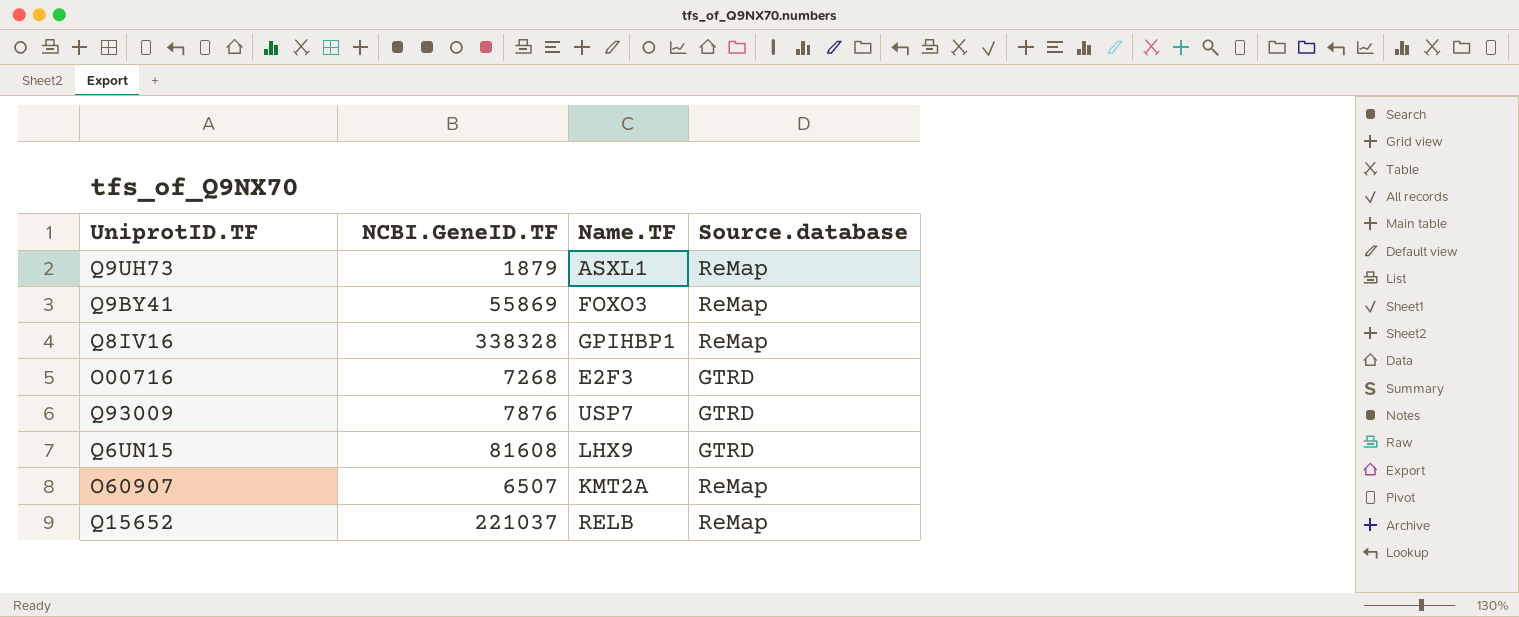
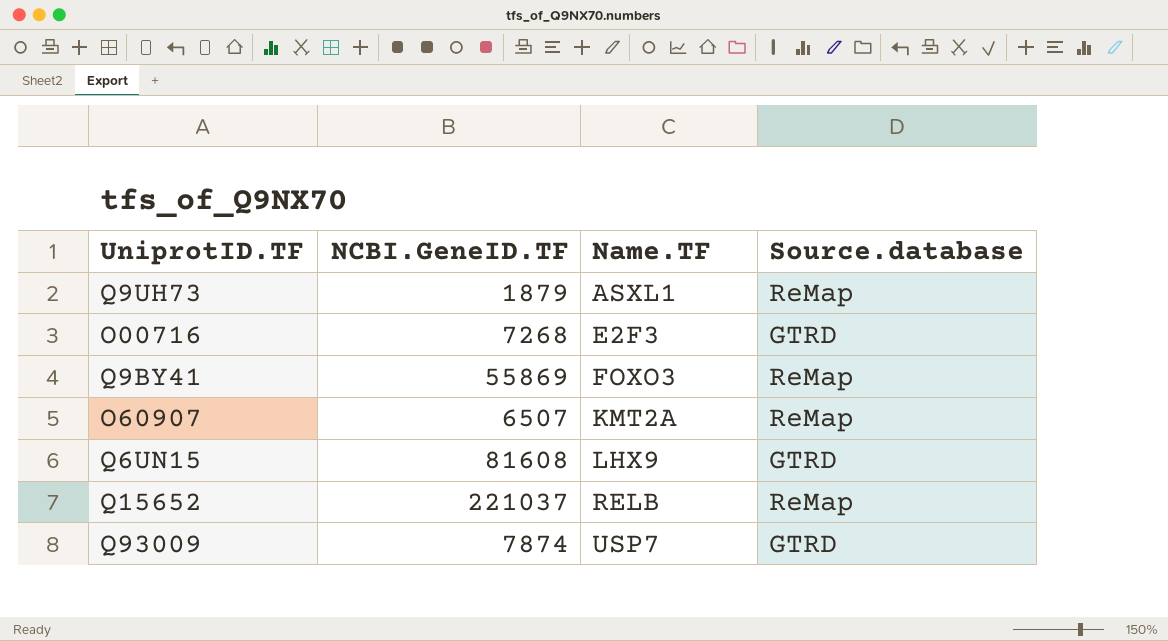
row order: none -> Name.TF ascending
row Q8IV16: 338328 | GPIHBP1 | ReMap -> none
Q93009 | NCBI.GeneID.TF: 7876 -> 7874

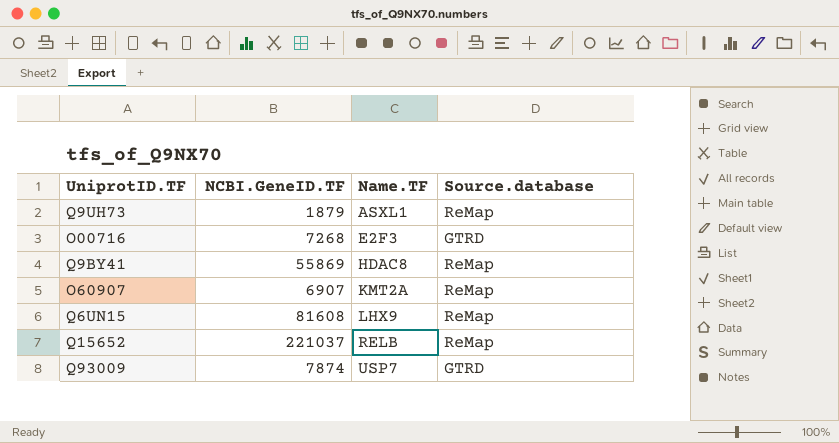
Q9BY41 | Name.TF: FOXO3 -> HDAC8
O60907 | NCBI.GeneID.TF: 6507 -> 6907
Q6UN15 | Source.database: GTRD -> ReMap

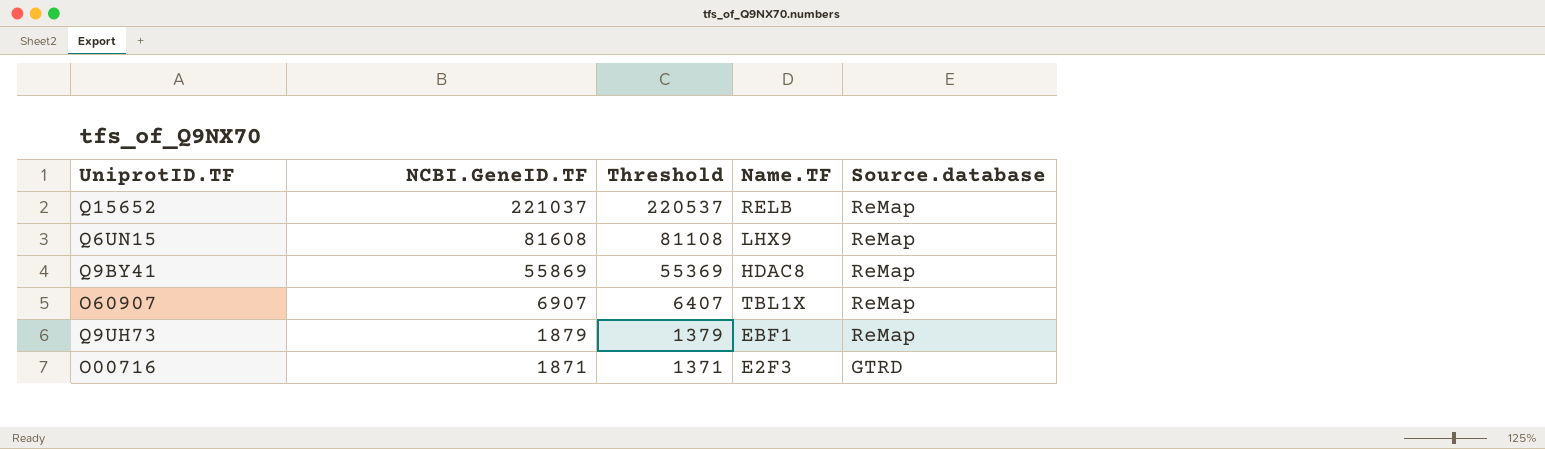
row order: Name.TF ascending -> NCBI.GeneID.TF descending
column Threshold | formula: none -> [NCBI.GeneID.TF] - 500
row Q93009: 7874 | USP7 | GTRD -> none
O60907 | Name.TF: KMT2A -> TBL1X
Q9UH73 | Name.TF: ASXL1 -> EBF1
O00716 | NCBI.GeneID.TF: 7268 -> 1871

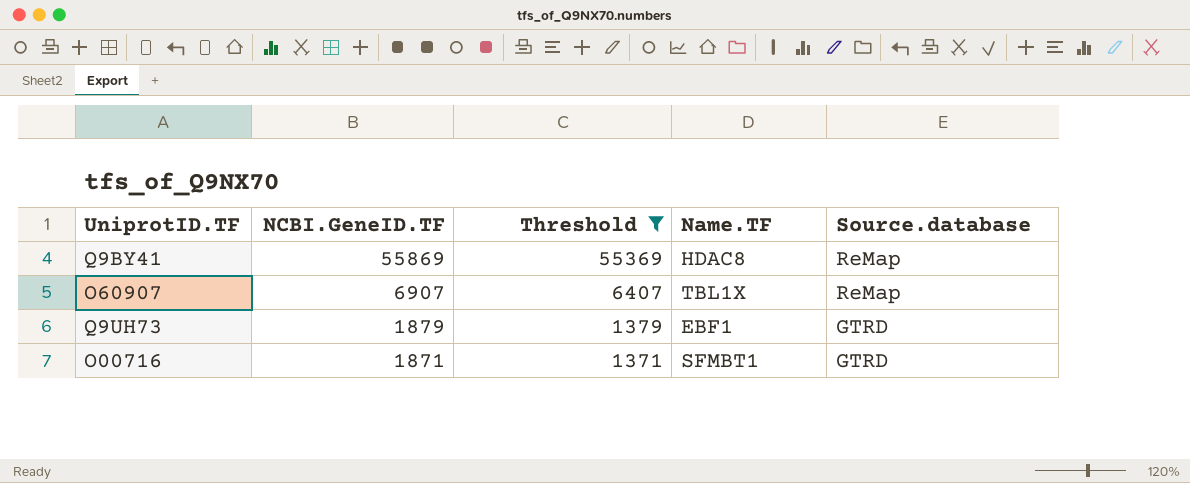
filter: none -> Threshold <= 55369
Q9UH73 | Source.database: ReMap -> GTRD
O00716 | Name.TF: E2F3 -> SFMBT1

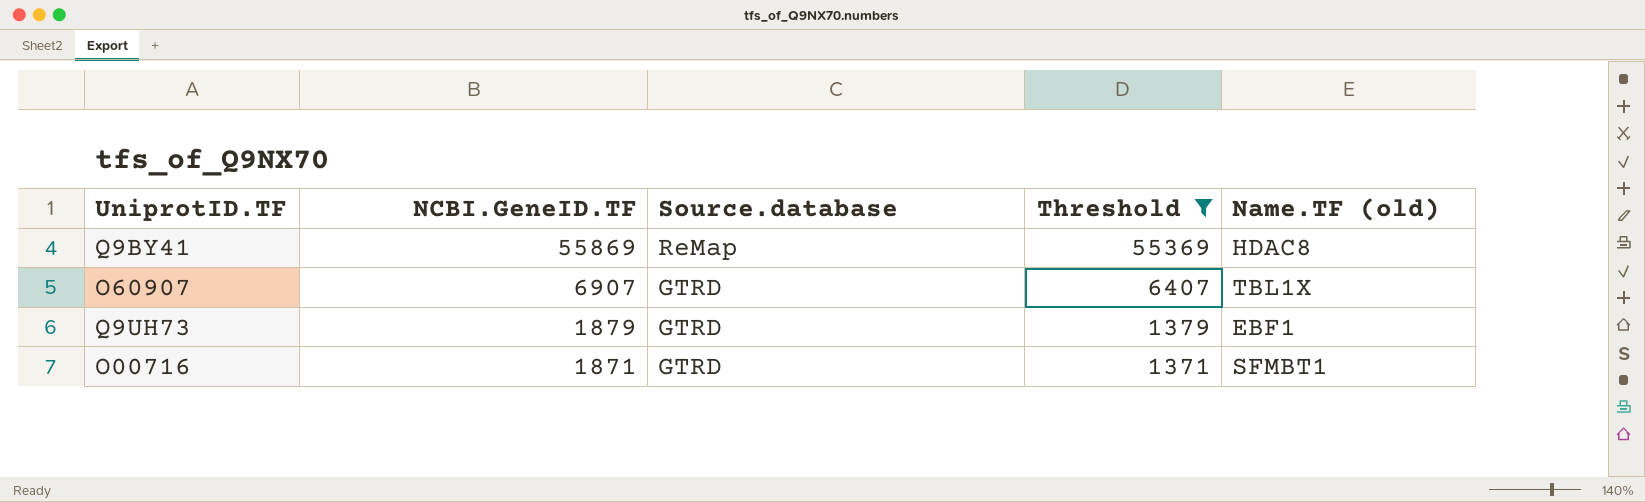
column Source.database | position: 5 -> 3
column name: Name.TF -> Name.TF (old)
O60907 | Source.database: ReMap -> GTRD

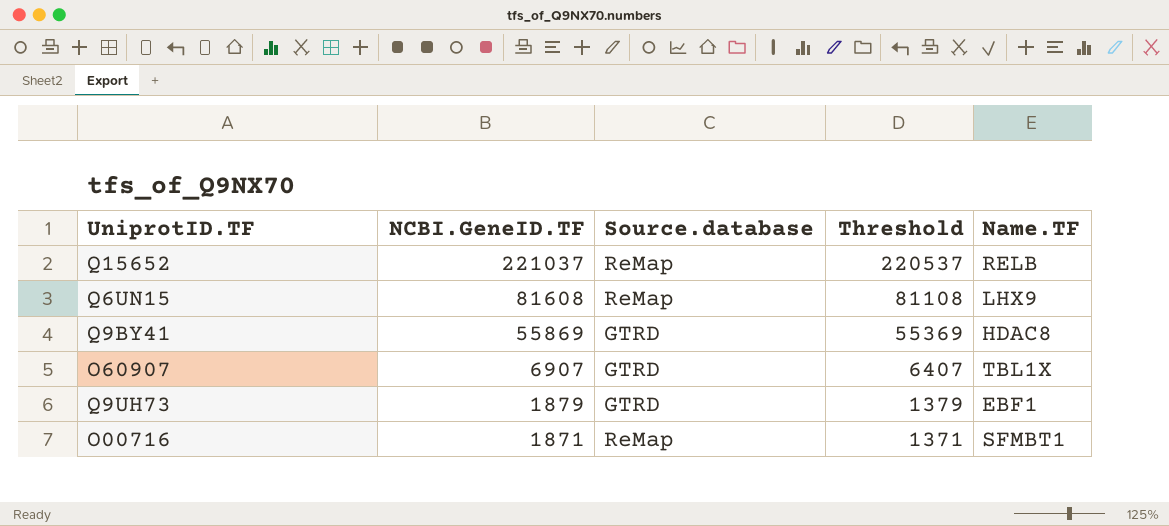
filter: Threshold <= 55369 -> none
column name: Name.TF (old) -> Name.TF
Q9BY41 | Source.database: ReMap -> GTRD
O00716 | Source.database: GTRD -> ReMap

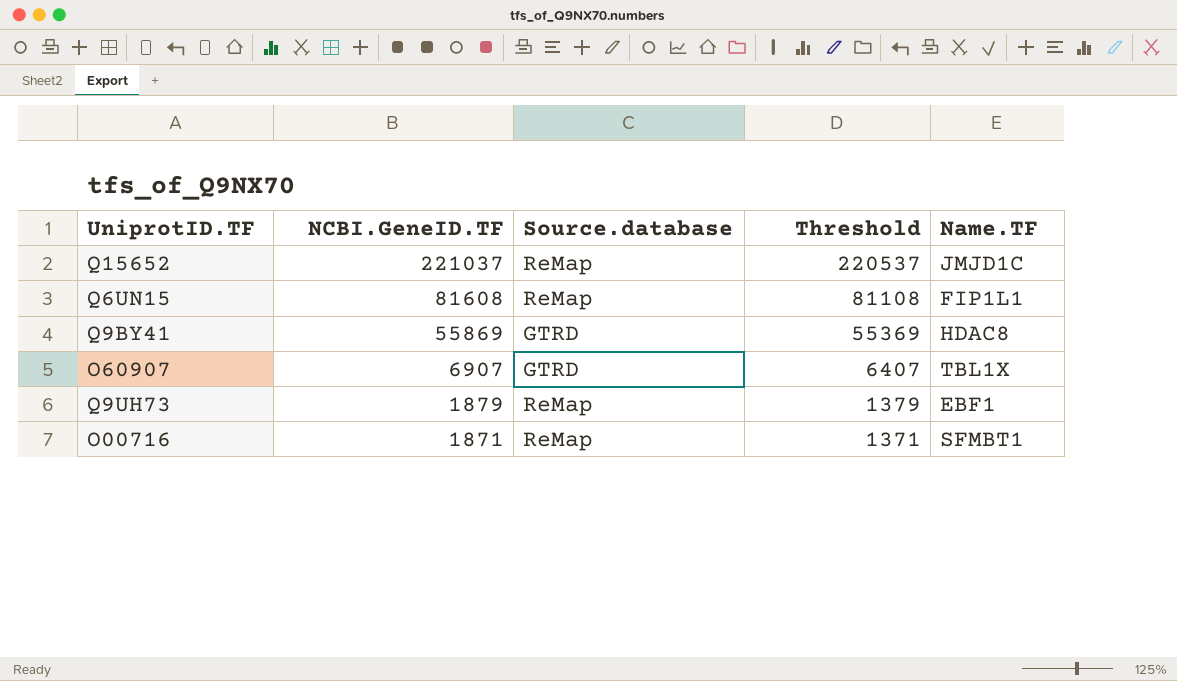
Q15652 | Name.TF: RELB -> JMJD1C
Q6UN15 | Name.TF: LHX9 -> FIP1L1
Q9UH73 | Source.database: GTRD -> ReMap

